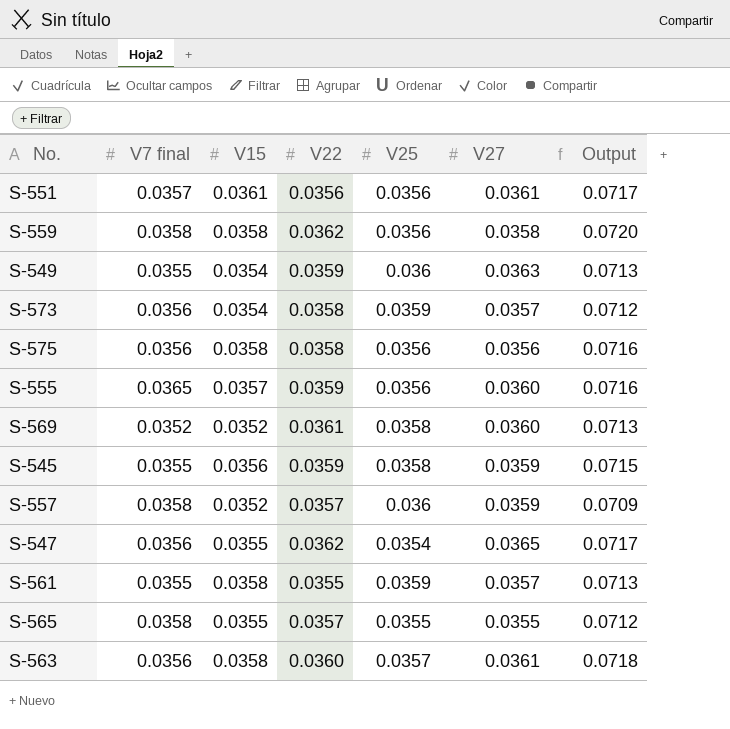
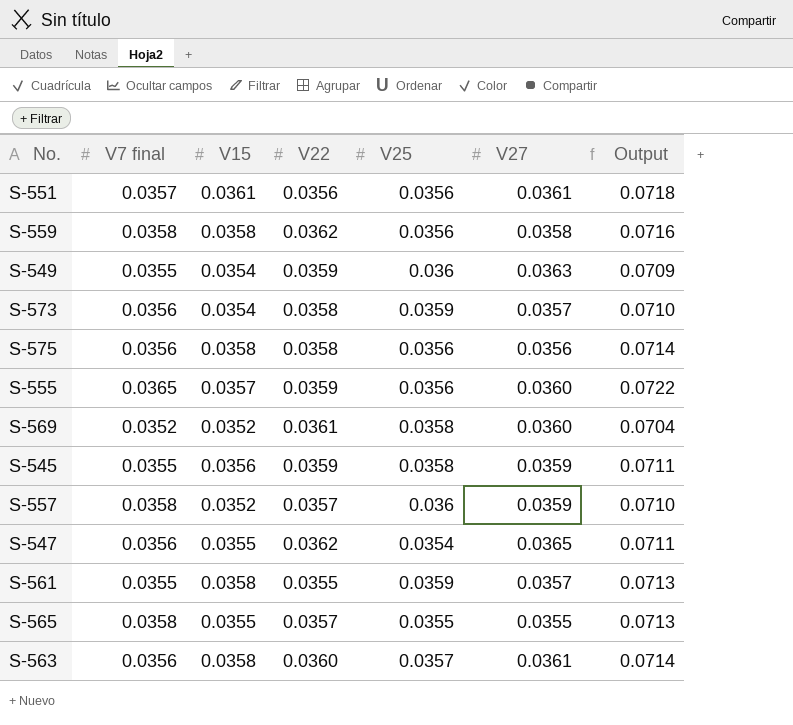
column Output | formula: [V15] + [V22] -> [V7 final] + [V15]

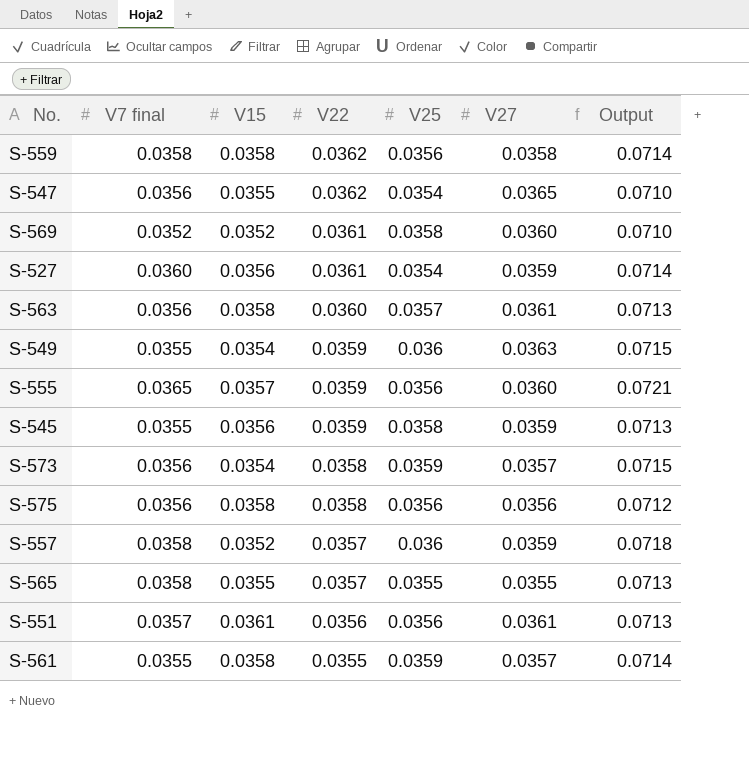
row order: none -> V22 descending
column Output | formula: [V7 final] + [V15] -> [V7 final] + [V25]
row S-527: none -> 0.0360 | 0.0356 | 0.0361 | 0.0354 | 0.0359 | 0.0714

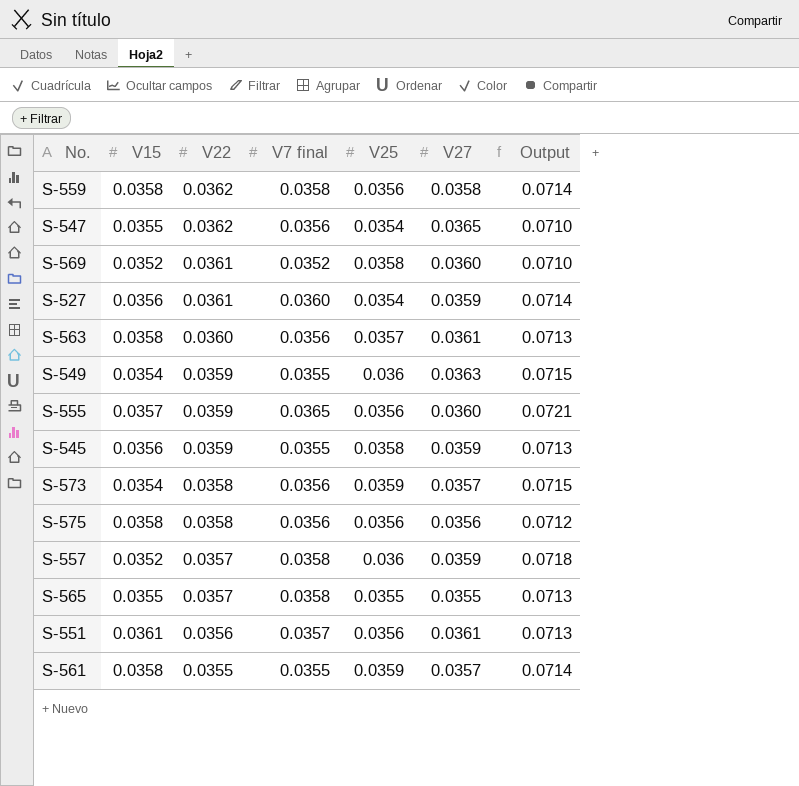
column V7 final | position: 2 -> 4

